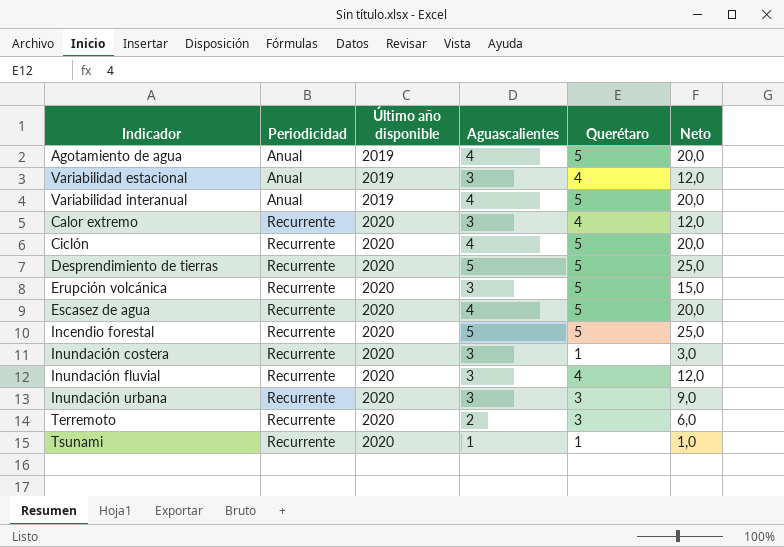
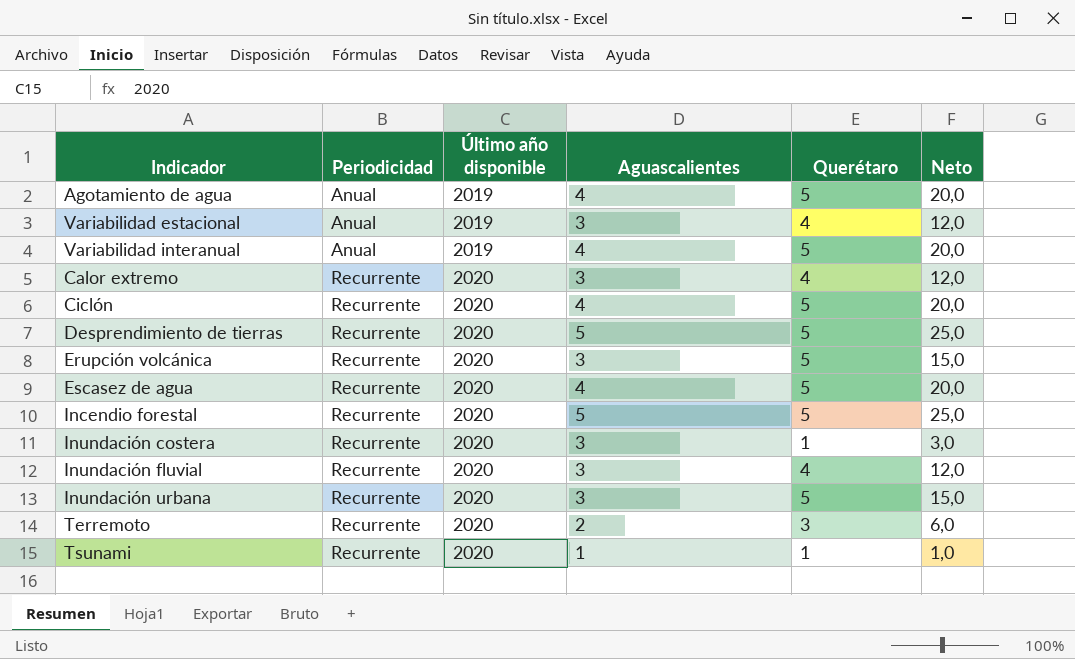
Inundación urbana | Querétaro: 3 -> 5
Inundación urbana | Neto: 9,0 -> 15,0

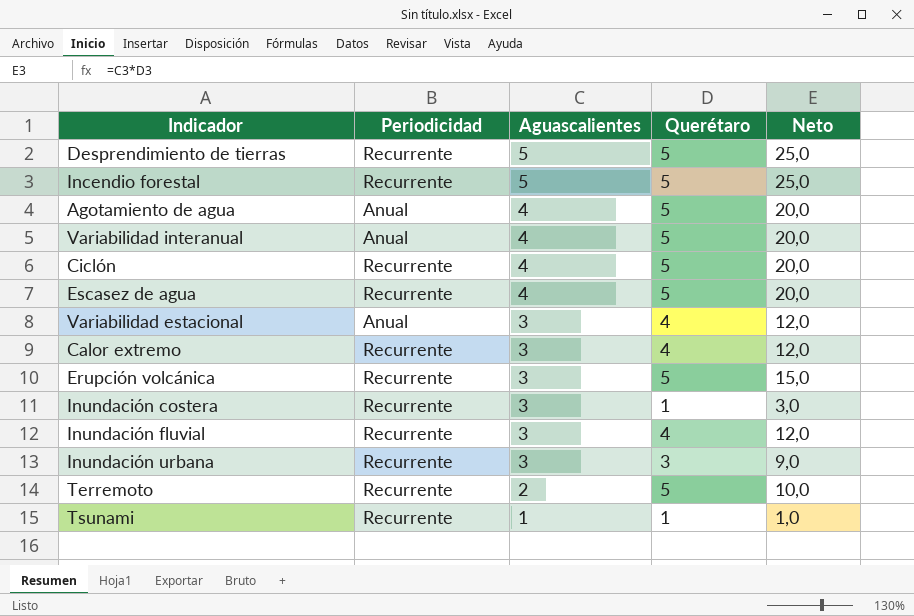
row order: Periodicidad ascending -> Aguascalientes descending
column Último año disponible | position: 3 -> none
Inundación urbana | Querétaro: 5 -> 3
Inundación urbana | Neto: 15,0 -> 9,0
Terremoto | Querétaro: 3 -> 5
Terremoto | Neto: 6,0 -> 10,0

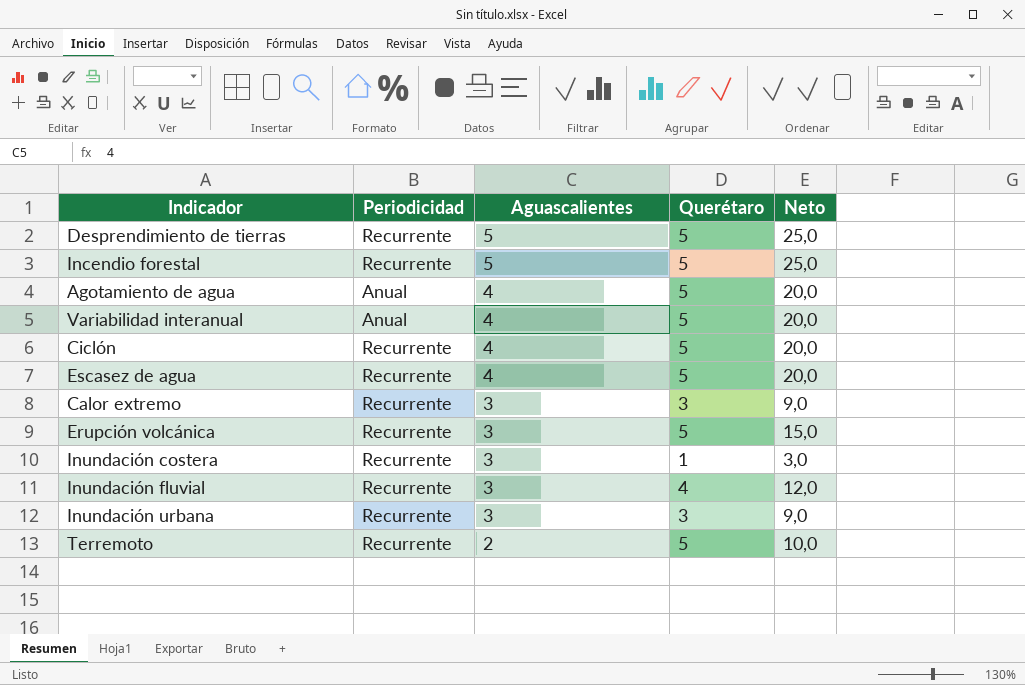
row Variabilidad estacional: Anual | 3 | 4 | 12,0 -> none
row Tsunami: Recurrente | 1 | 1 | 1,0 -> none
Calor extremo | Querétaro: 4 -> 3
Calor extremo | Neto: 12,0 -> 9,0

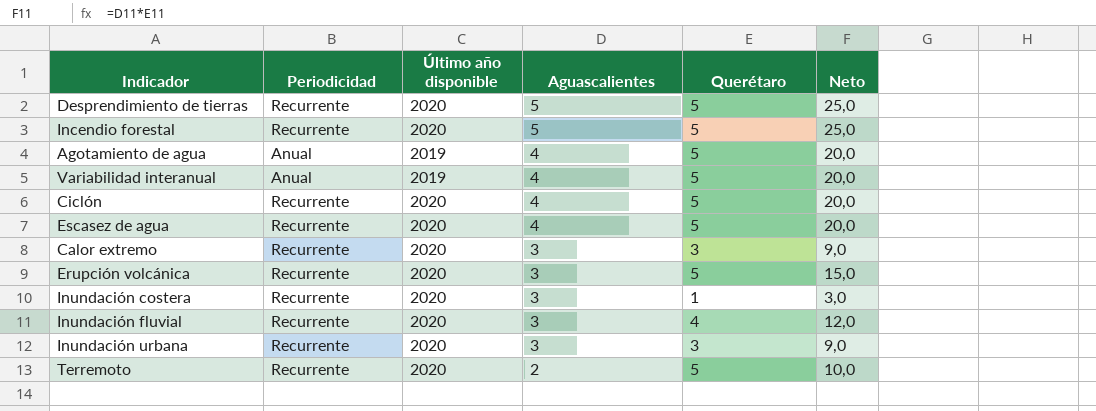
column Último año disponible | position: none -> 3

